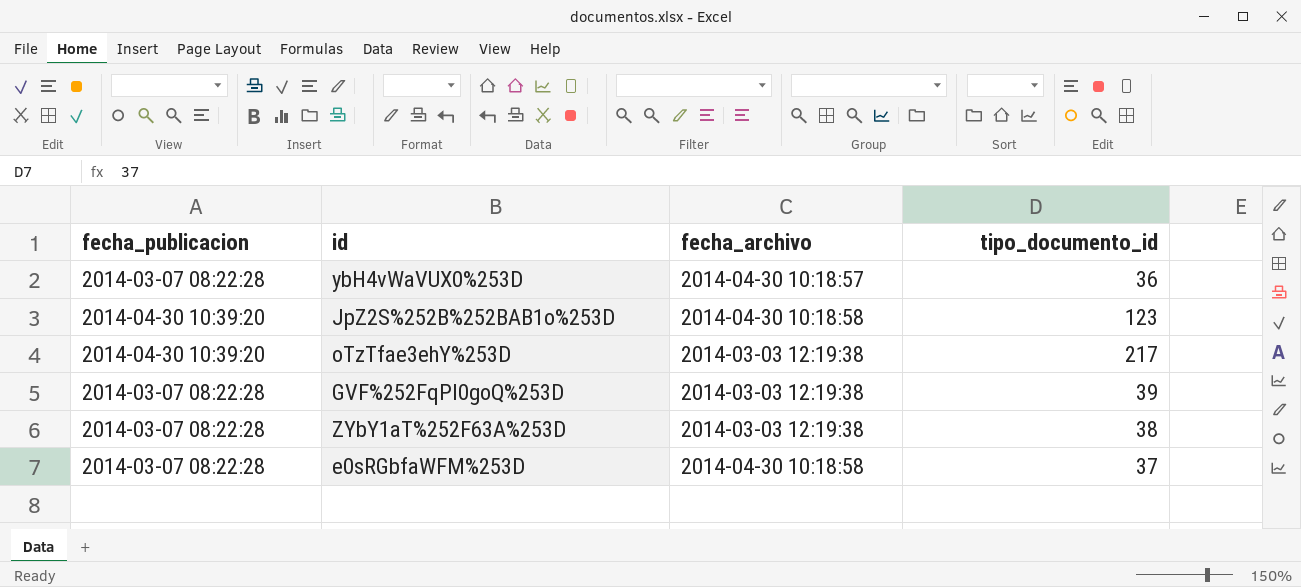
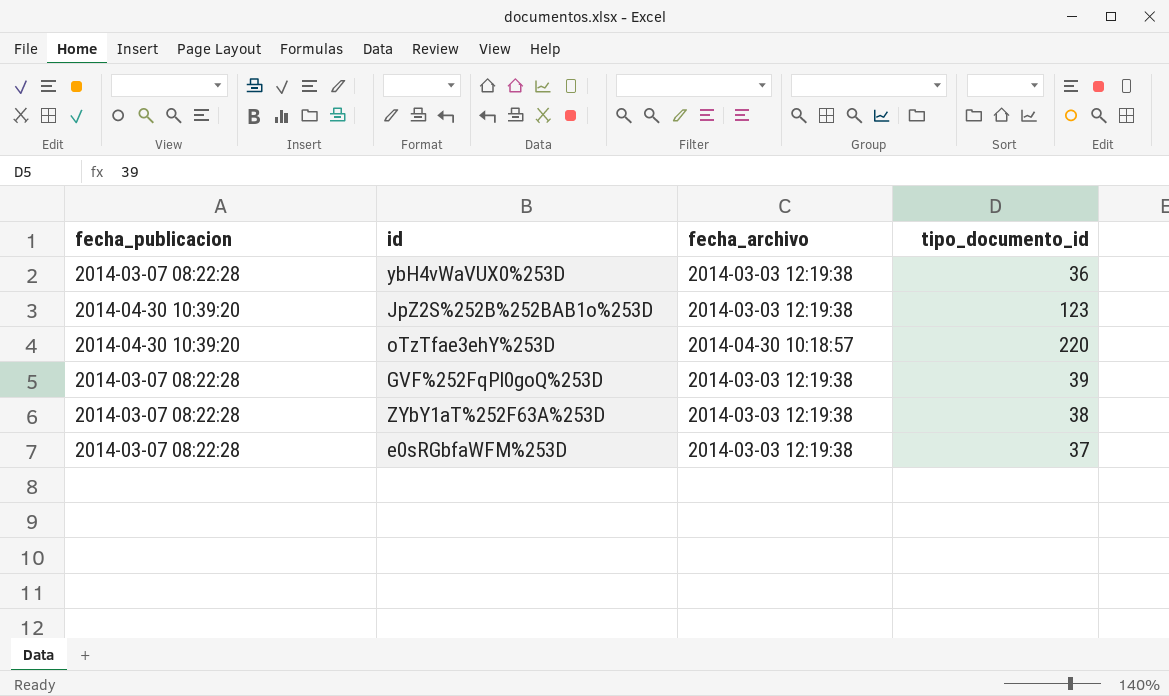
ybH4vWaVUX0%253D | fecha_archivo: 2014-04-30 10:18:57 -> 2014-03-03 12:19:38
JpZ2S%252B%252BAB1o%253D | fecha_archivo: 2014-04-30 10:18:58 -> 2014-03-03 12:19:38
oTzTfae3ehY%253D | fecha_archivo: 2014-03-03 12:19:38 -> 2014-04-30 10:18:57
oTzTfae3ehY%253D | tipo_documento_id: 217 -> 220
e0sRGbfaWFM%253D | fecha_archivo: 2014-04-30 10:18:58 -> 2014-03-03 12:19:38

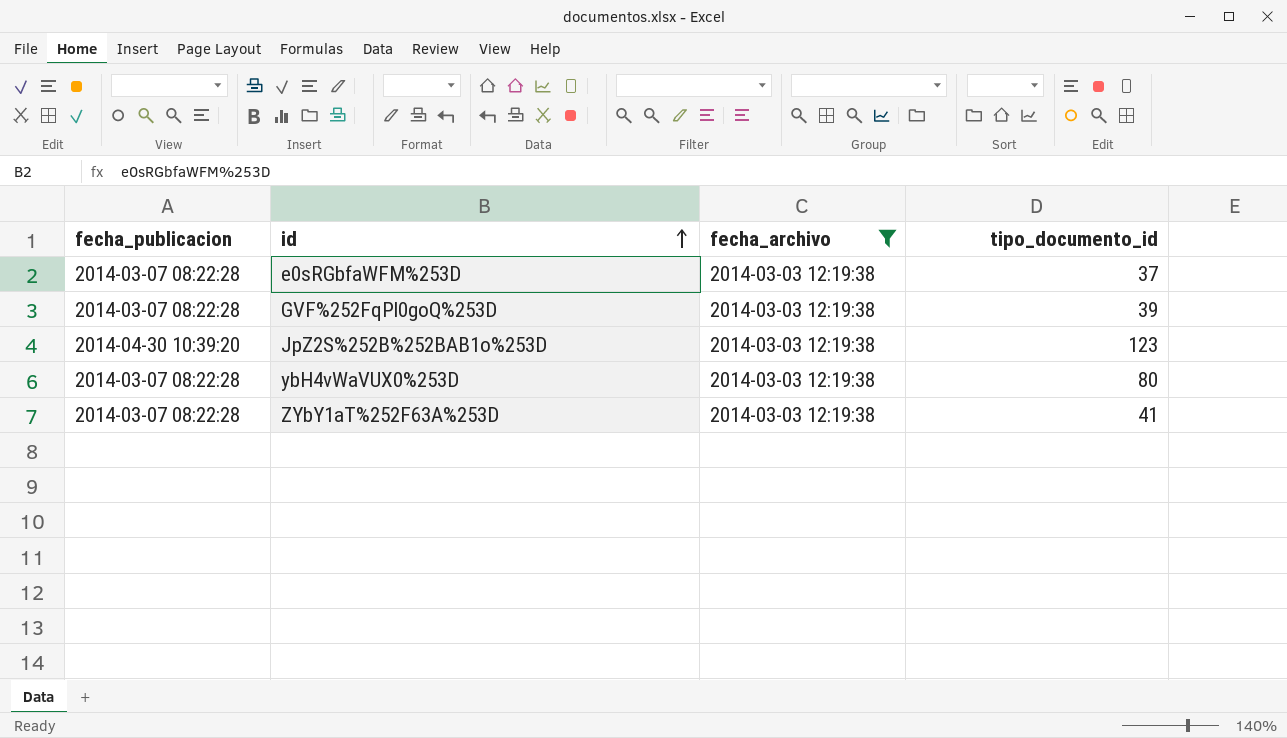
filter: none -> fecha_archivo = 2014-03-03 12:19:38
row order: none -> id ascending
ybH4vWaVUX0%253D | tipo_documento_id: 36 -> 80
ZYbY1aT%252F63A%253D | tipo_documento_id: 38 -> 41

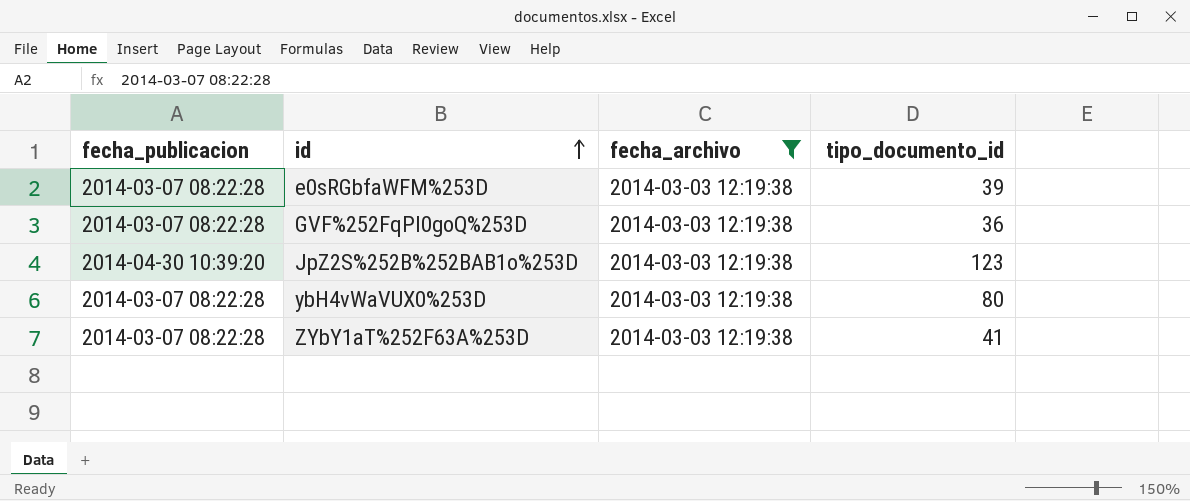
e0sRGbfaWFM%253D | tipo_documento_id: 37 -> 39
GVF%252FqPl0goQ%253D | tipo_documento_id: 39 -> 36

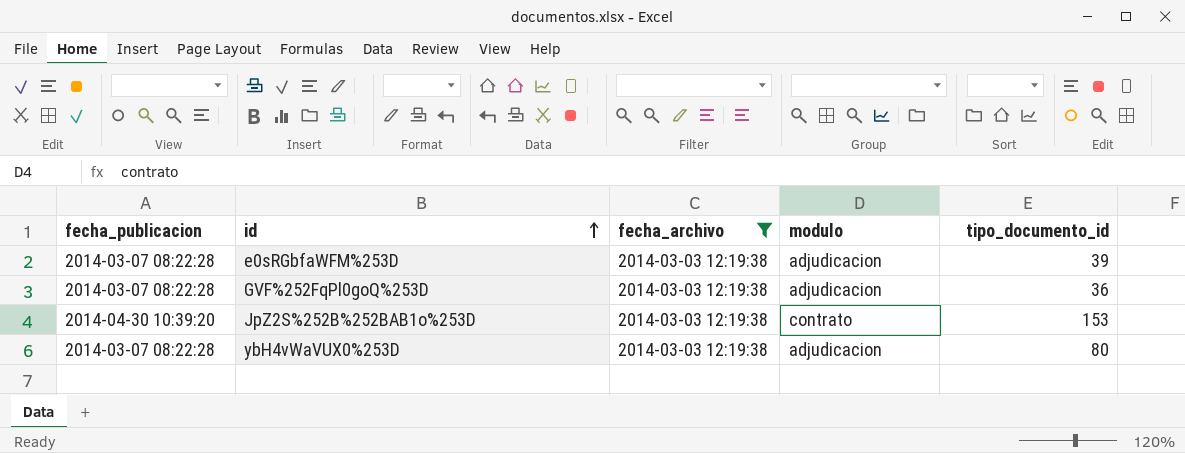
column modulo | position: none -> 4
row ZYbY1aT%252F63A%253D: 2014-03-07 08:22:28 | 2014-03-03 12:19:38 | 41 -> none
JpZ2S%252B%252BAB1o%253D | tipo_documento_id: 123 -> 153

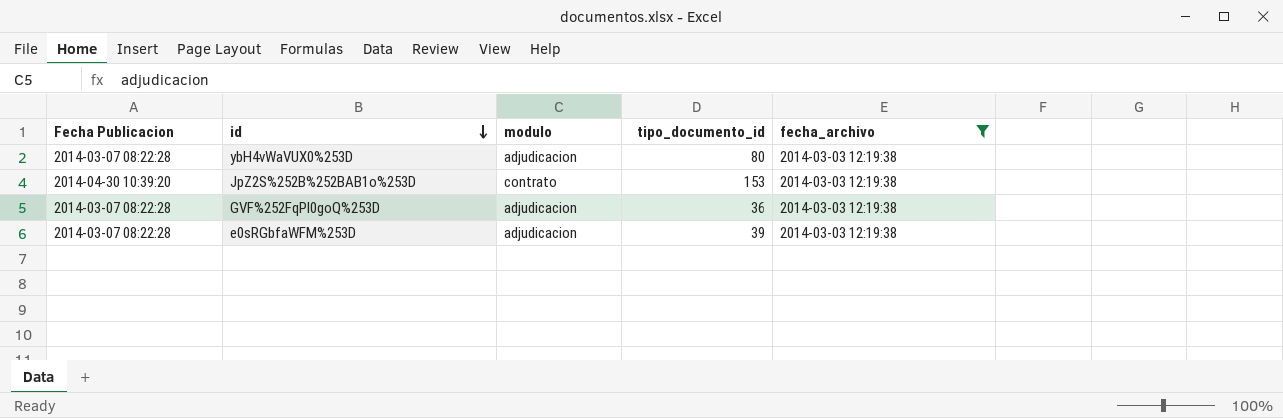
row order: id ascending -> id descending
column name: fecha_publicacion -> Fecha Publicacion
column fecha_archivo | position: 3 -> 5

